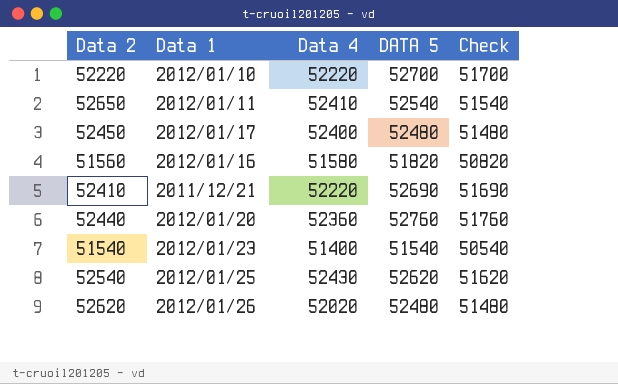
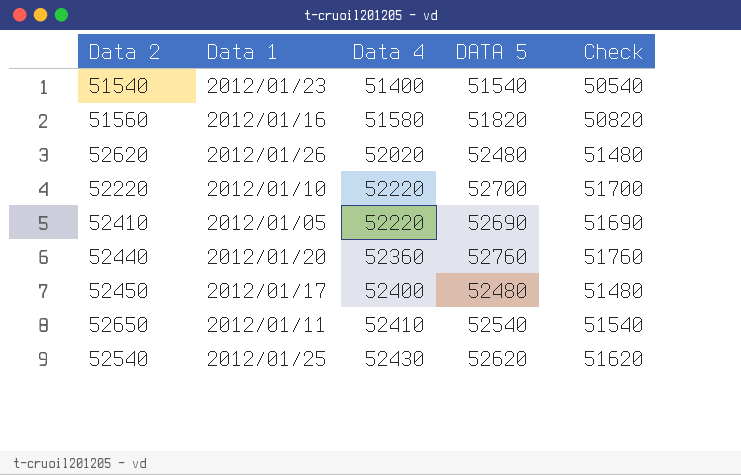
row order: none -> Data 4 ascending
52410 | Data 1: 2011/12/21 -> 2012/01/05

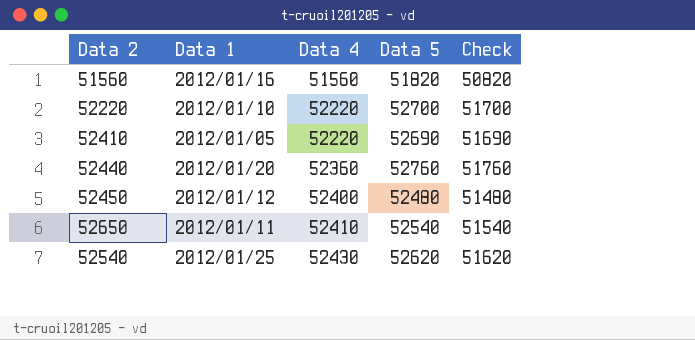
column name: DATA 5 -> Data 5
row 51540: 2012/01/23 | 51400 | 51540 | 50540 -> none
row 52620: 2012/01/26 | 52020 | 52480 | 51480 -> none
51560 | Data 4: 51580 -> 51560
52450 | Data 1: 2012/01/17 -> 2012/01/12

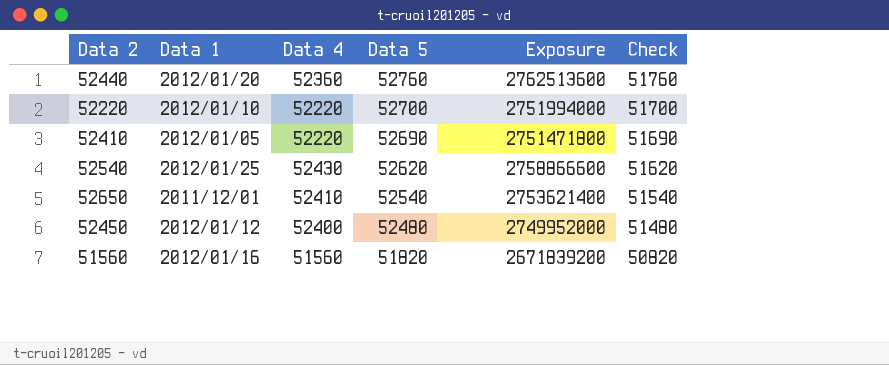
row order: Data 4 ascending -> Data 5 descending
column Exposure | formula: none -> [Data 4] * [Data 5]
52650 | Data 1: 2012/01/11 -> 2011/12/01

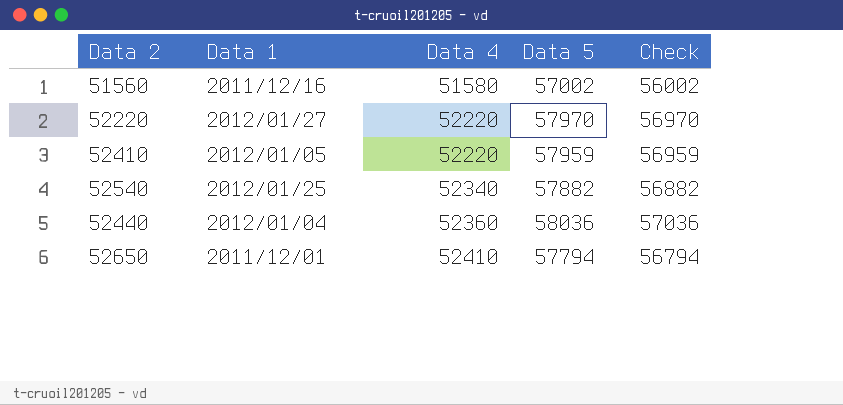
row order: Data 5 descending -> Data 4 ascending
column Exposure | formula: [Data 4] * [Data 5] -> none
row 52450: 2012/01/12 | 52400 | 52480 | 2749952000 | 51480 -> none
51560 | Data 1: 2012/01/16 -> 2011/12/16
51560 | Data 4: 51560 -> 51580
51560 | Data 5: 51820 -> 57002
51560 | Check: 50820 -> 56002
52220 | Data 1: 2012/01/10 -> 2012/01/27
52220 | Data 5: 52700 -> 57970
52220 | Check: 51700 -> 56970
52410 | Data 5: 52690 -> 57959
52410 | Check: 51690 -> 56959
52540 | Data 4: 52430 -> 52340
52540 | Data 5: 52620 -> 57882
52540 | Check: 51620 -> 56882
52440 | Data 1: 2012/01/20 -> 2012/01/04
52440 | Data 5: 52760 -> 58036
52440 | Check: 51760 -> 57036
52650 | Data 5: 52540 -> 57794
52650 | Check: 51540 -> 56794

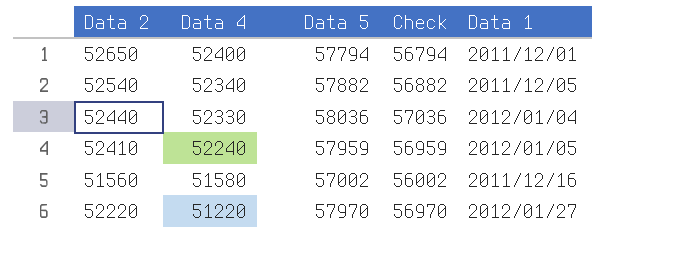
row order: Data 4 ascending -> Data 4 descending
column Data 1 | position: 2 -> 5
52650 | Data 4: 52410 -> 52400
52540 | Data 1: 2012/01/25 -> 2011/12/05
52440 | Data 4: 52360 -> 52330
52410 | Data 4: 52220 -> 52240
52220 | Data 4: 52220 -> 51220

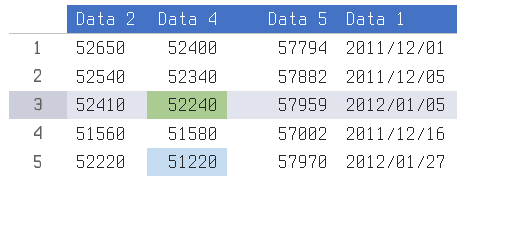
column Check | formula: [Data 5] - 1000 -> none
row 52440: 52330 | 58036 | 57036 | 2012/01/04 -> none

